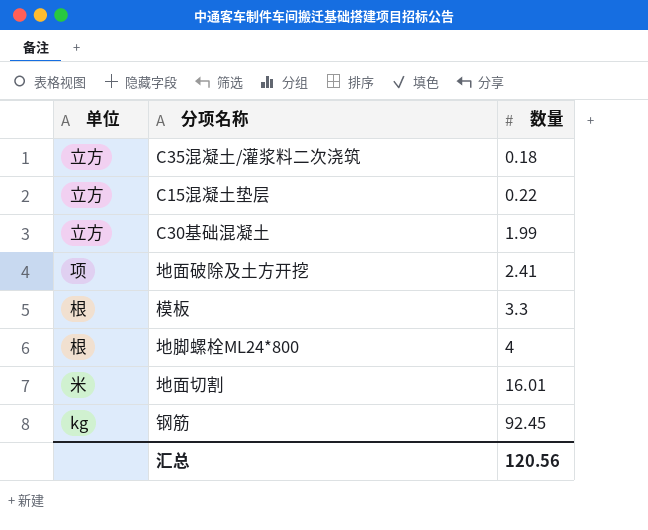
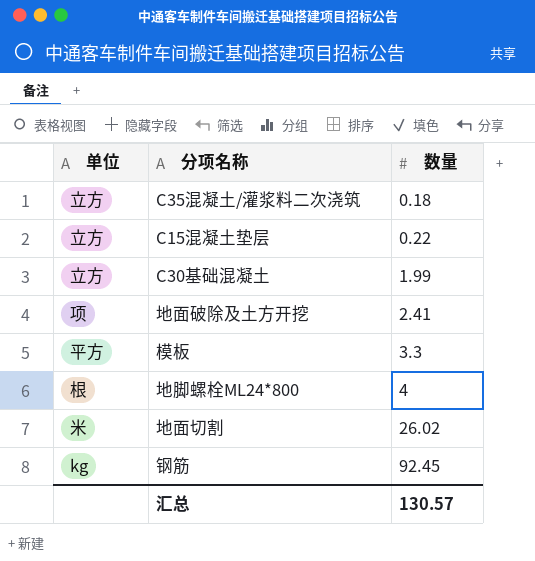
模板 | 单位: 根 -> 平方
地面切割 | 数量: 16.01 -> 26.02
汇总 | 数量: 120.56 -> 130.57

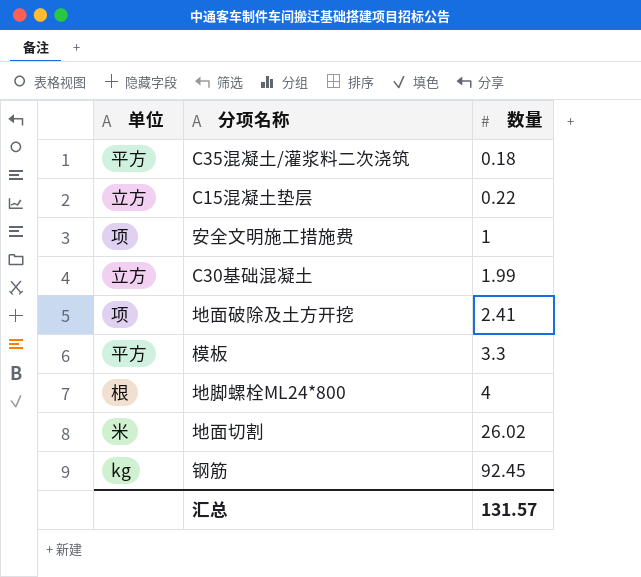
C35混凝土/灌浆料二次浇筑 | 单位: 立方 -> 平方
row 安全文明施工措施费: none -> 项 | 1
汇总 | 数量: 130.57 -> 131.57

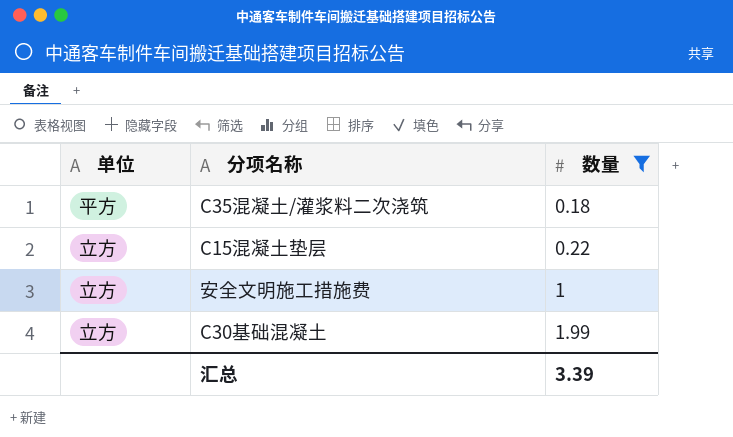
filter: none -> 数量 <= 1.99
安全文明施工措施费 | 单位: 项 -> 立方
汇总 | 数量: 131.57 -> 3.39

